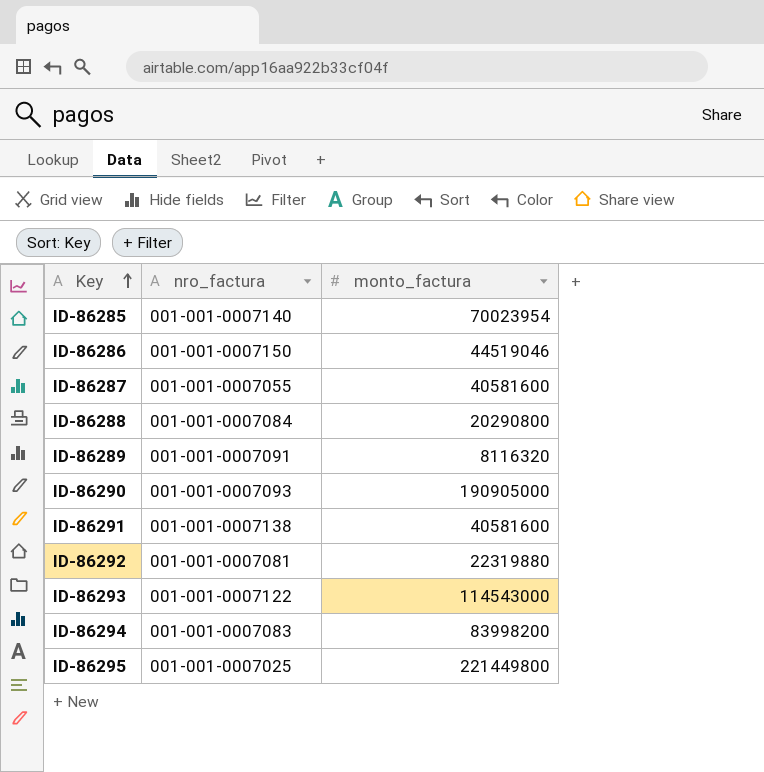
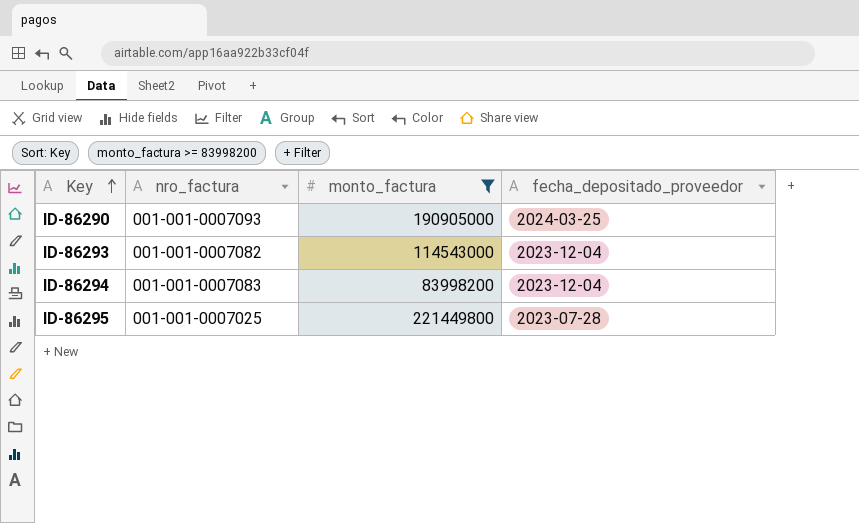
filter: none -> monto_factura >= 83998200
column fecha_depositado_proveedor | position: none -> 4
ID-86293 | nro_factura: 001-001-0007122 -> 001-001-0007082

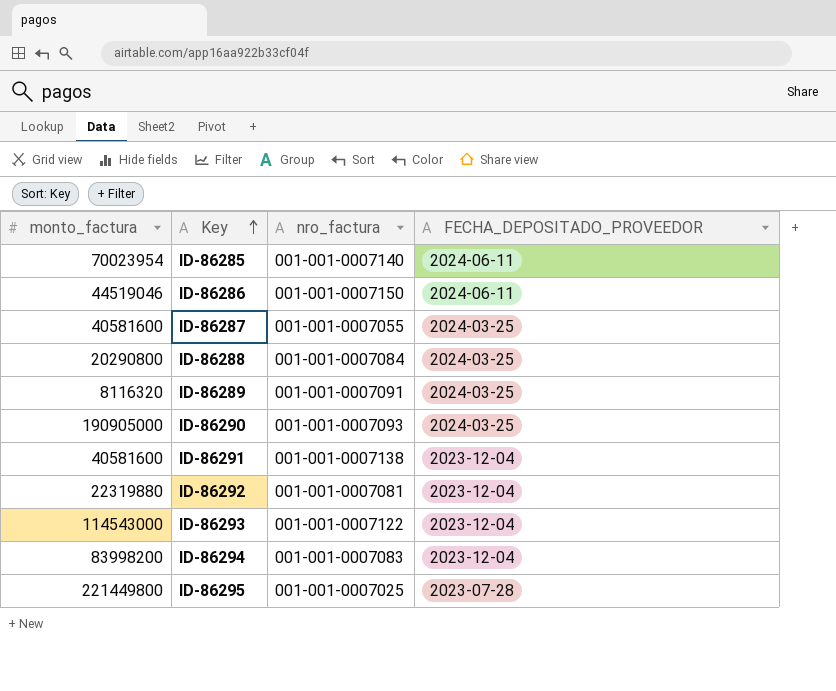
filter: monto_factura >= 83998200 -> none
column monto_factura | position: 3 -> 1
column name: fecha_depositado_proveedor -> FECHA_DEPOSITADO_PROVEEDOR
ID-86293 | nro_factura: 001-001-0007082 -> 001-001-0007122

